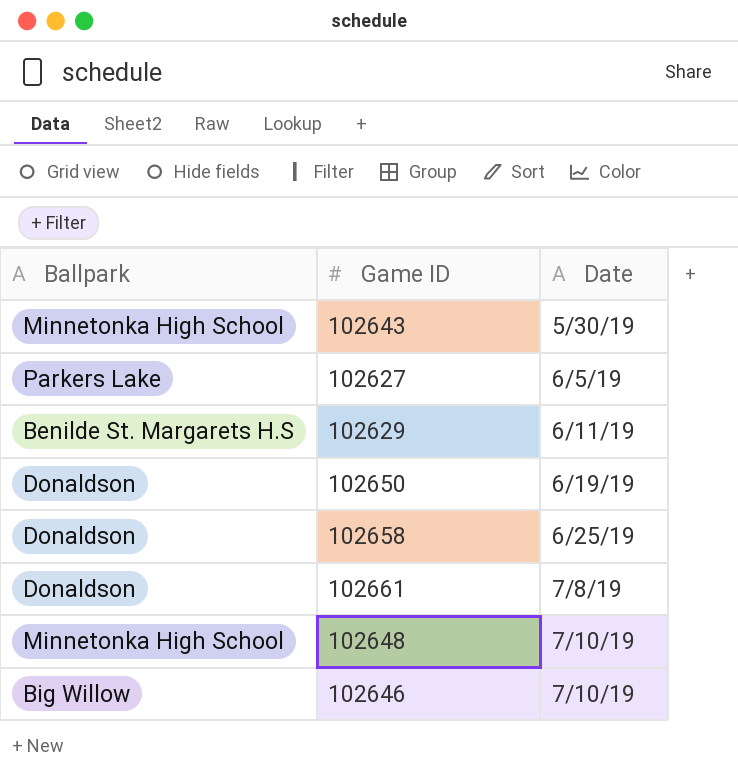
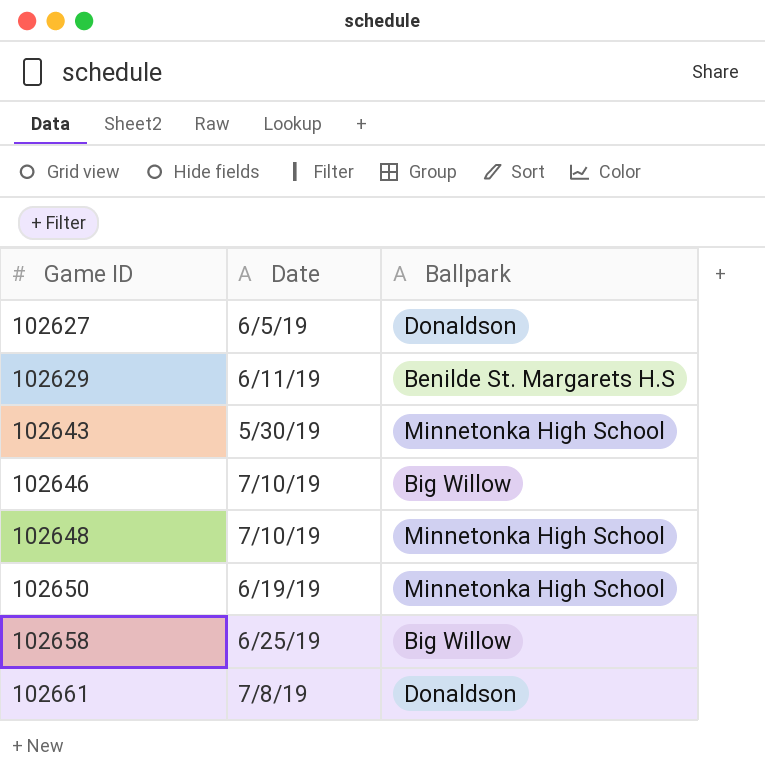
row order: Date ascending -> Game ID ascending
column Ballpark | position: 1 -> 3
102627 | Ballpark: Parkers Lake -> Donaldson
102650 | Ballpark: Donaldson -> Minnetonka High School
102658 | Ballpark: Donaldson -> Big Willow

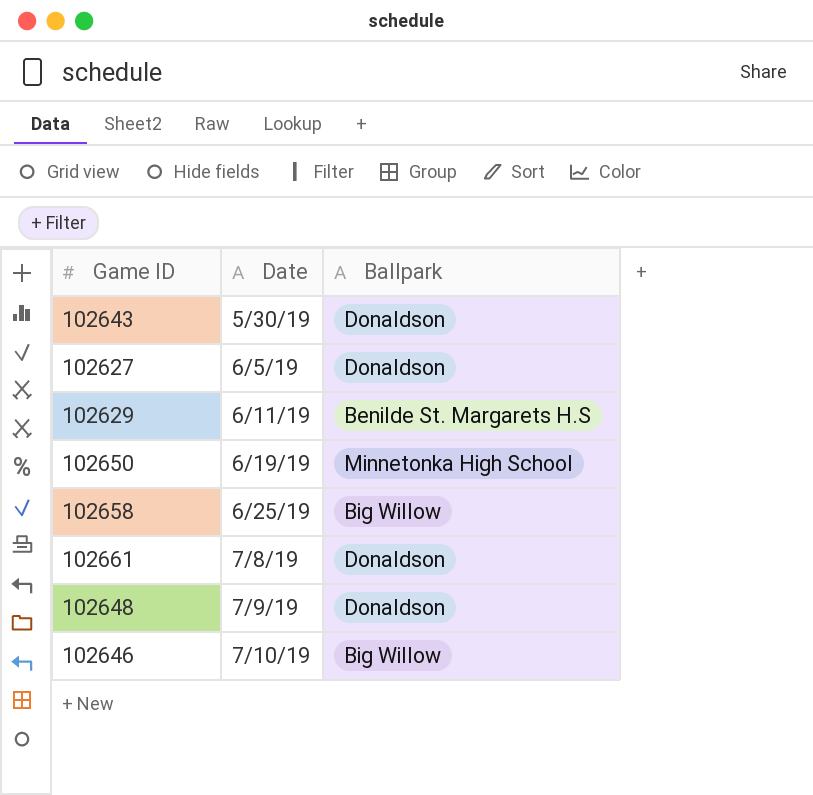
row order: Game ID ascending -> Date ascending
102643 | Ballpark: Minnetonka High School -> Donaldson
102648 | Date: 7/10/19 -> 7/9/19
102648 | Ballpark: Minnetonka High School -> Donaldson

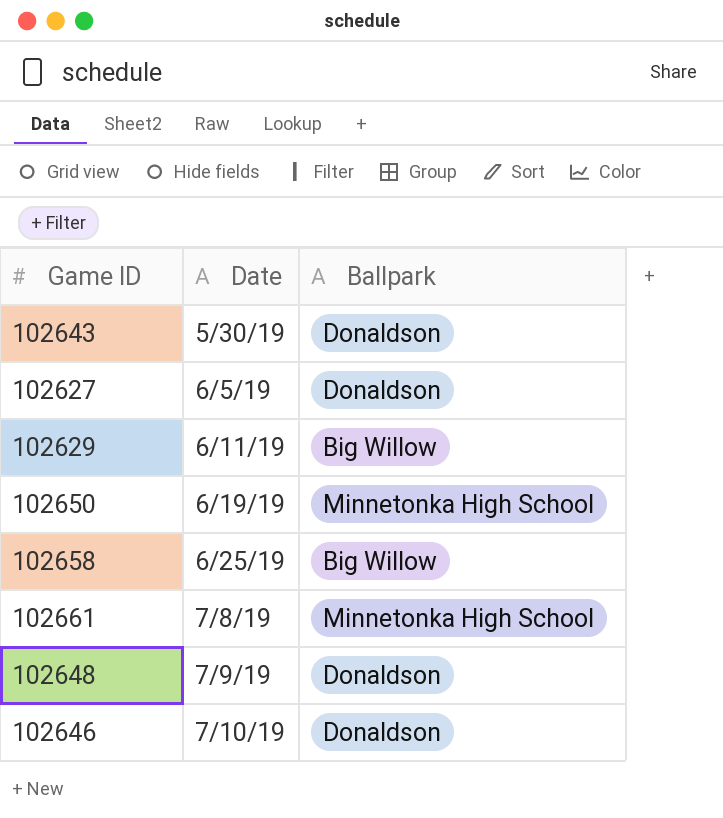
102629 | Ballpark: Benilde St. Margarets H.S -> Big Willow
102661 | Ballpark: Donaldson -> Minnetonka High School
102646 | Ballpark: Big Willow -> Donaldson

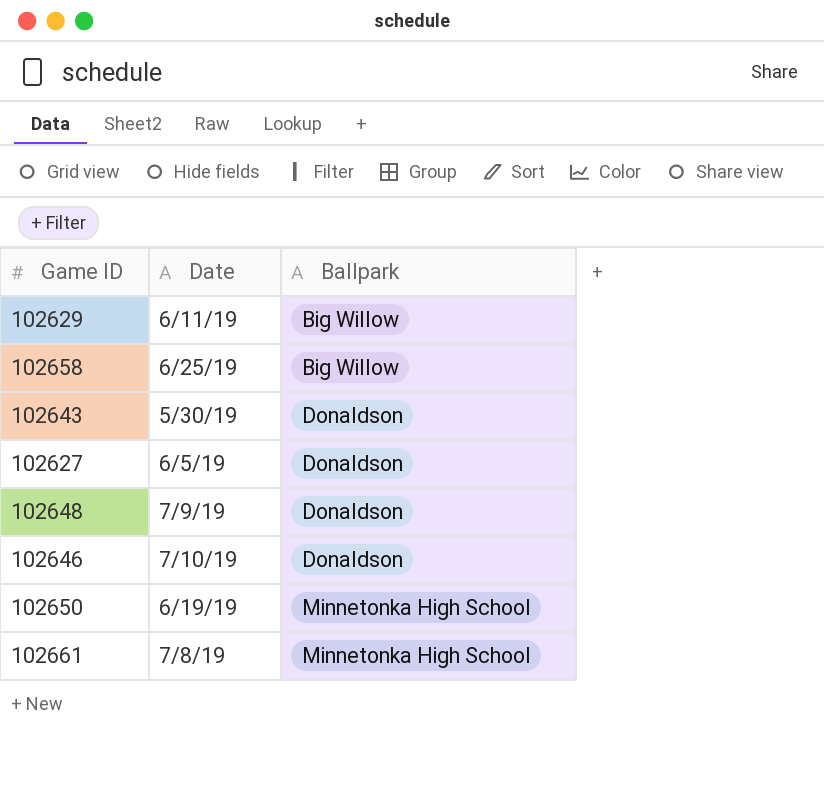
row order: Date ascending -> Ballpark ascending

